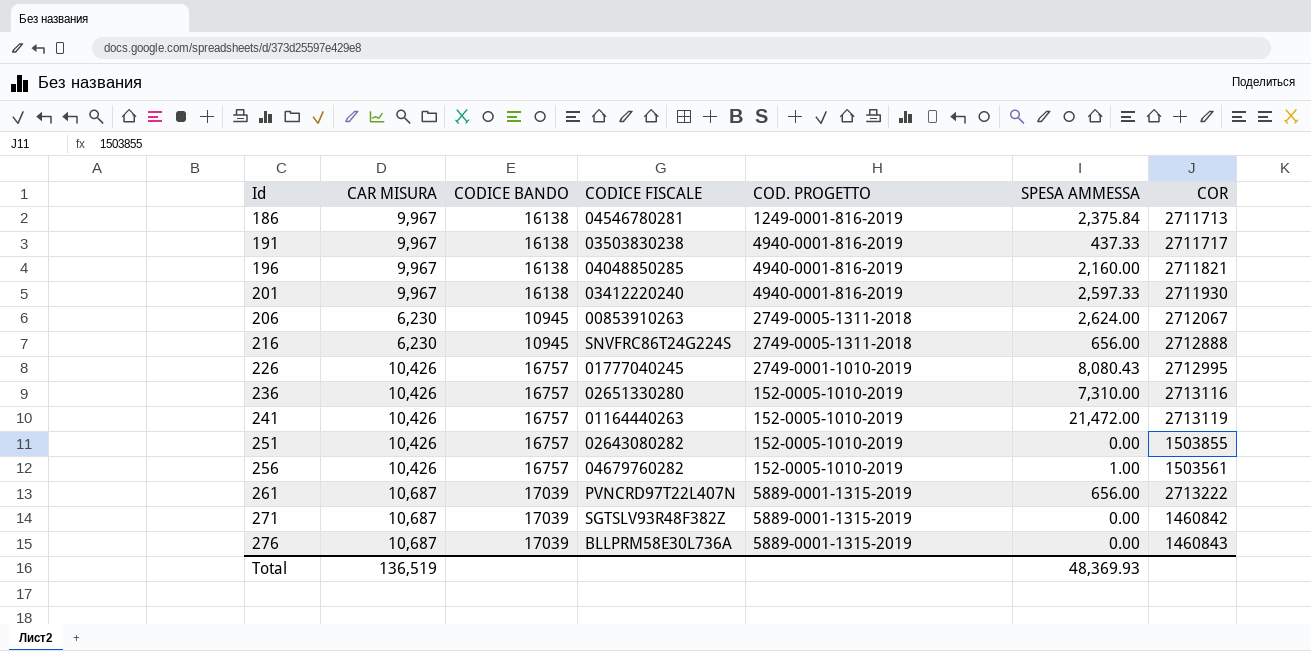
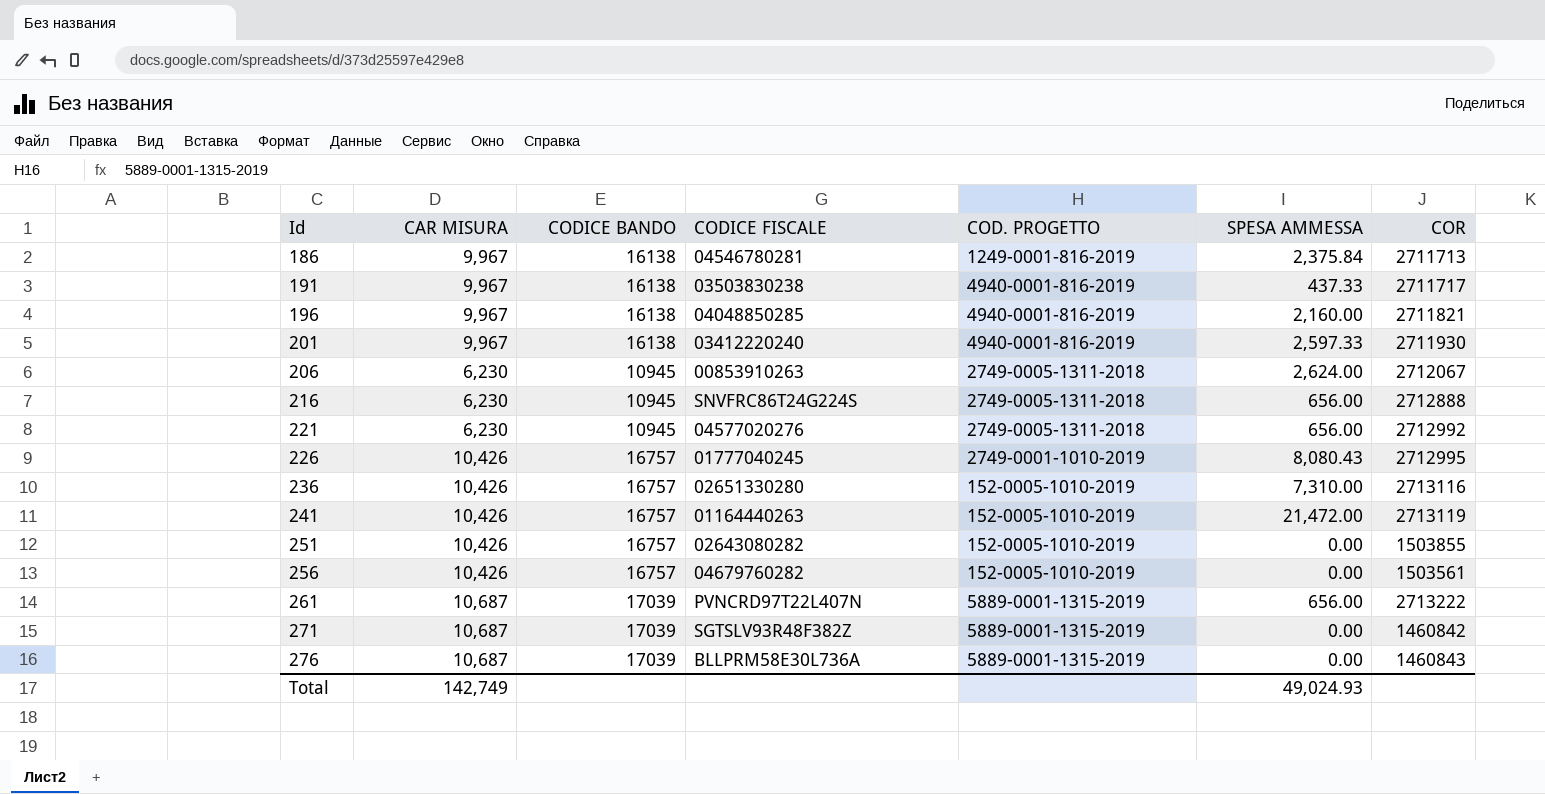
row 221: none -> 6,230 | 10945 | 04577020276 | 2749-0005-1311-2018 | 656.00 | 2712992
256 | SPESA AMMESSA: 1.00 -> 0.00
Total | CAR MISURA: 136,519 -> 142,749
Total | SPESA AMMESSA: 48,369.93 -> 49,024.93

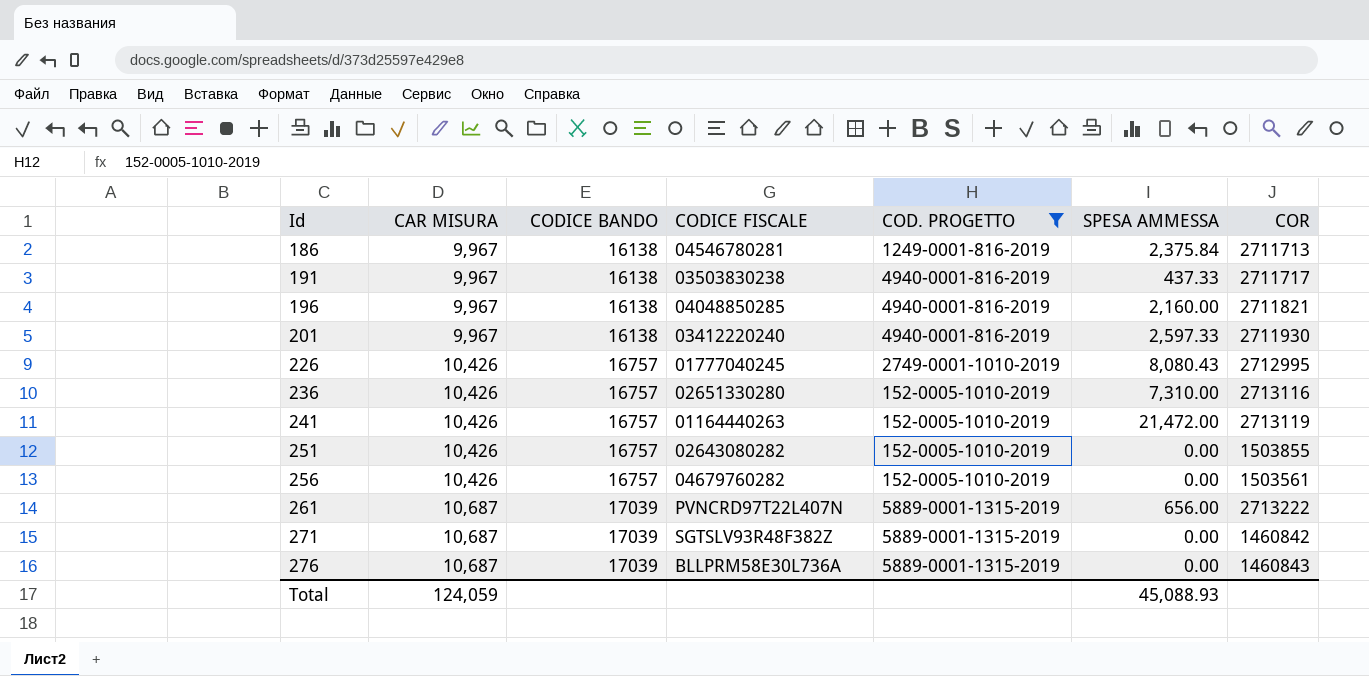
filter: none -> COD. PROGETTO != 2749-0005-1311-2018
Total | CAR MISURA: 142,749 -> 124,059
Total | SPESA AMMESSA: 49,024.93 -> 45,088.93

